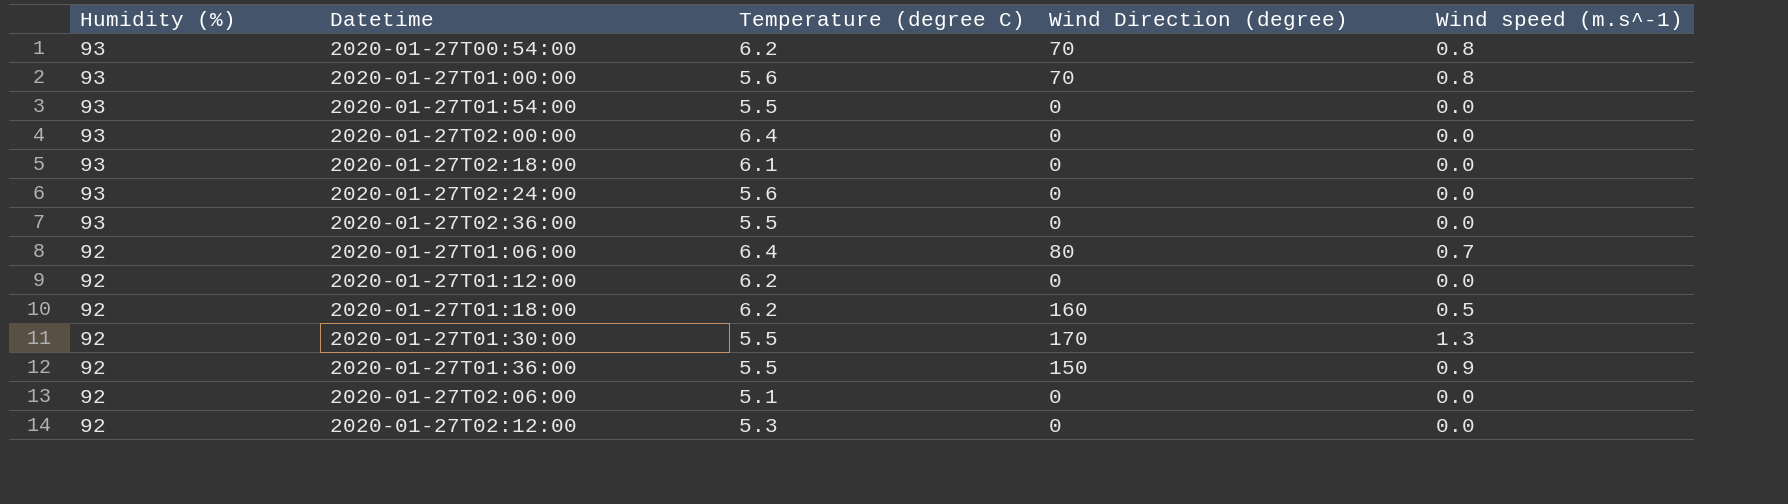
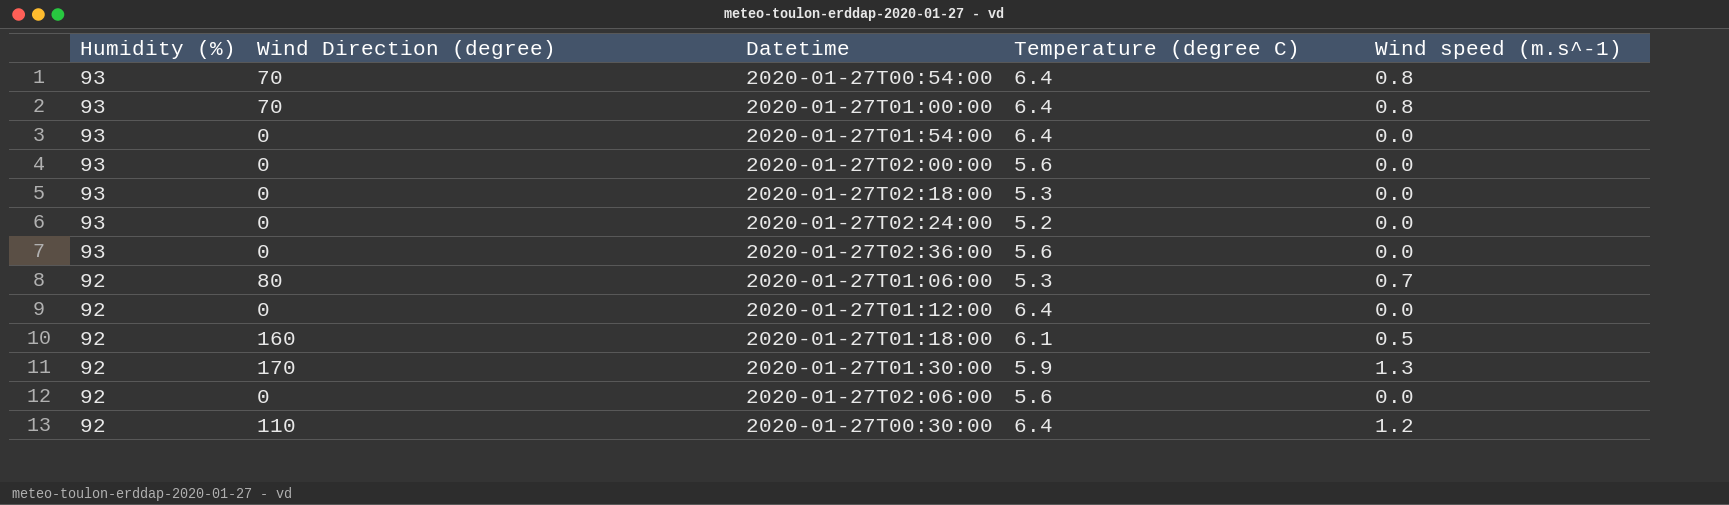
column Wind Direction (degree) | position: 4 -> 2
row 2020-01-27T01:36:00: 92 | 5.5 | 150 | 0.9 -> none
row 2020-01-27T02:12:00: 92 | 5.3 | 0 | 0.0 -> none
2020-01-27T00:54:00 | Temperature (degree C): 6.2 -> 6.4
2020-01-27T01:00:00 | Temperature (degree C): 5.6 -> 6.4
2020-01-27T01:54:00 | Temperature (degree C): 5.5 -> 6.4
2020-01-27T02:00:00 | Temperature (degree C): 6.4 -> 5.6
2020-01-27T02:18:00 | Temperature (degree C): 6.1 -> 5.3
2020-01-27T02:24:00 | Temperature (degree C): 5.6 -> 5.2
2020-01-27T02:36:00 | Temperature (degree C): 5.5 -> 5.6
2020-01-27T01:06:00 | Temperature (degree C): 6.4 -> 5.3
2020-01-27T01:12:00 | Temperature (degree C): 6.2 -> 6.4
2020-01-27T01:18:00 | Temperature (degree C): 6.2 -> 6.1
2020-01-27T01:30:00 | Temperature (degree C): 5.5 -> 5.9
2020-01-27T02:06:00 | Temperature (degree C): 5.1 -> 5.6
row 2020-01-27T00:30:00: none -> 92 | 110 | 6.4 | 1.2

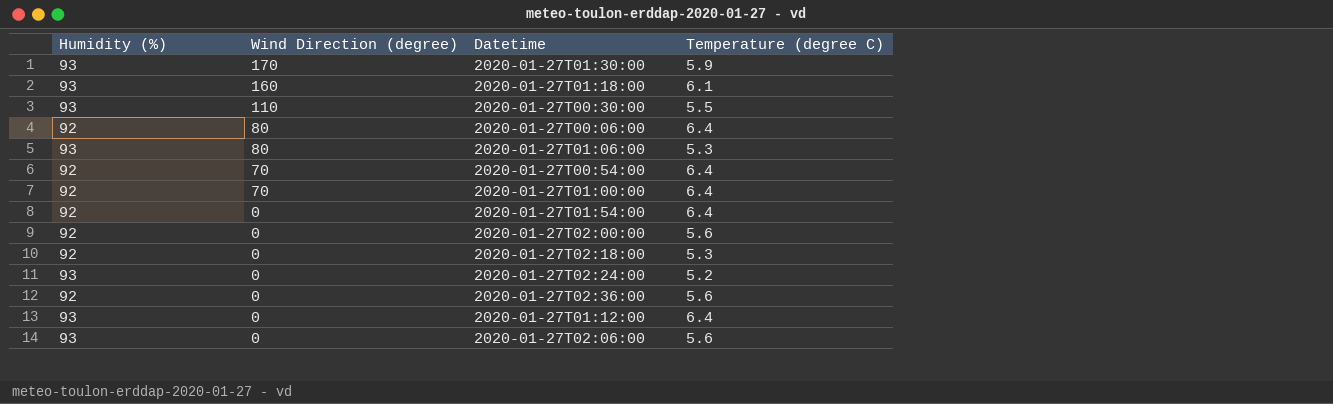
row order: Humidity (%) descending -> Wind Direction (degree) descending
column Wind speed (m.s^-1) | position: 5 -> none
2020-01-27T01:30:00 | Humidity (%): 92 -> 93
2020-01-27T01:18:00 | Humidity (%): 92 -> 93
2020-01-27T00:30:00 | Humidity (%): 92 -> 93
2020-01-27T00:30:00 | Temperature (degree C): 6.4 -> 5.5
row 2020-01-27T00:06:00: none -> 92 | 80 | 6.4
2020-01-27T01:06:00 | Humidity (%): 92 -> 93
2020-01-27T00:54:00 | Humidity (%): 93 -> 92
2020-01-27T01:00:00 | Humidity (%): 93 -> 92
2020-01-27T01:54:00 | Humidity (%): 93 -> 92
2020-01-27T02:00:00 | Humidity (%): 93 -> 92
2020-01-27T02:18:00 | Humidity (%): 93 -> 92
2020-01-27T02:36:00 | Humidity (%): 93 -> 92
2020-01-27T01:12:00 | Humidity (%): 92 -> 93
2020-01-27T02:06:00 | Humidity (%): 92 -> 93

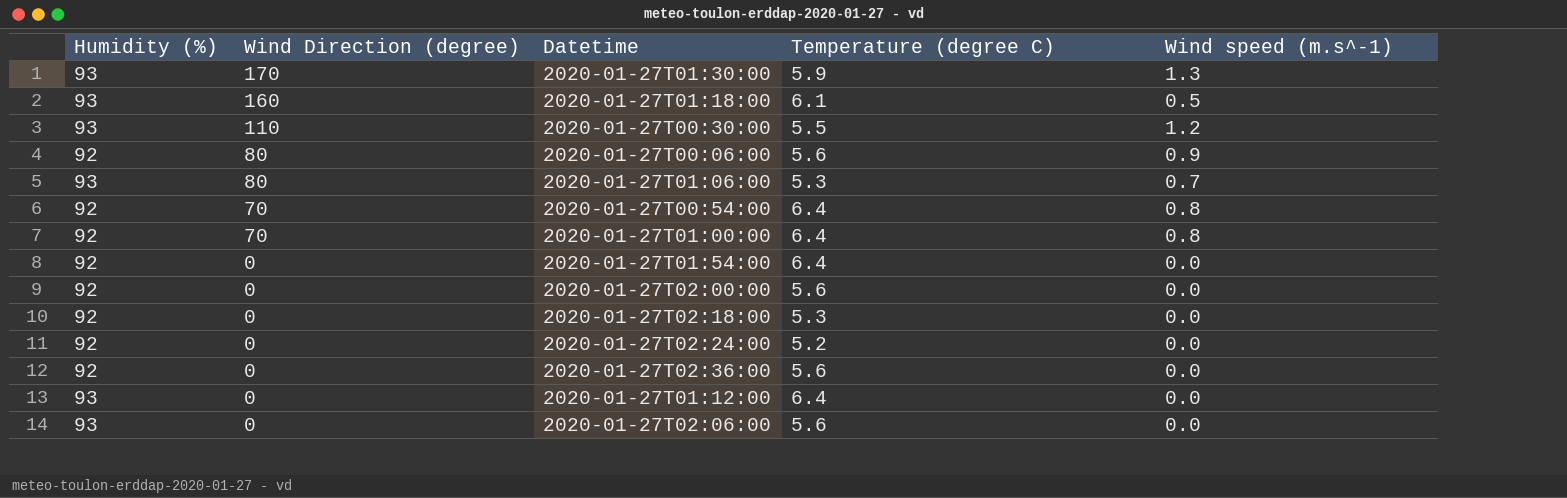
column Wind speed (m.s^-1) | position: none -> 5
2020-01-27T00:06:00 | Temperature (degree C): 6.4 -> 5.6
2020-01-27T02:24:00 | Humidity (%): 93 -> 92

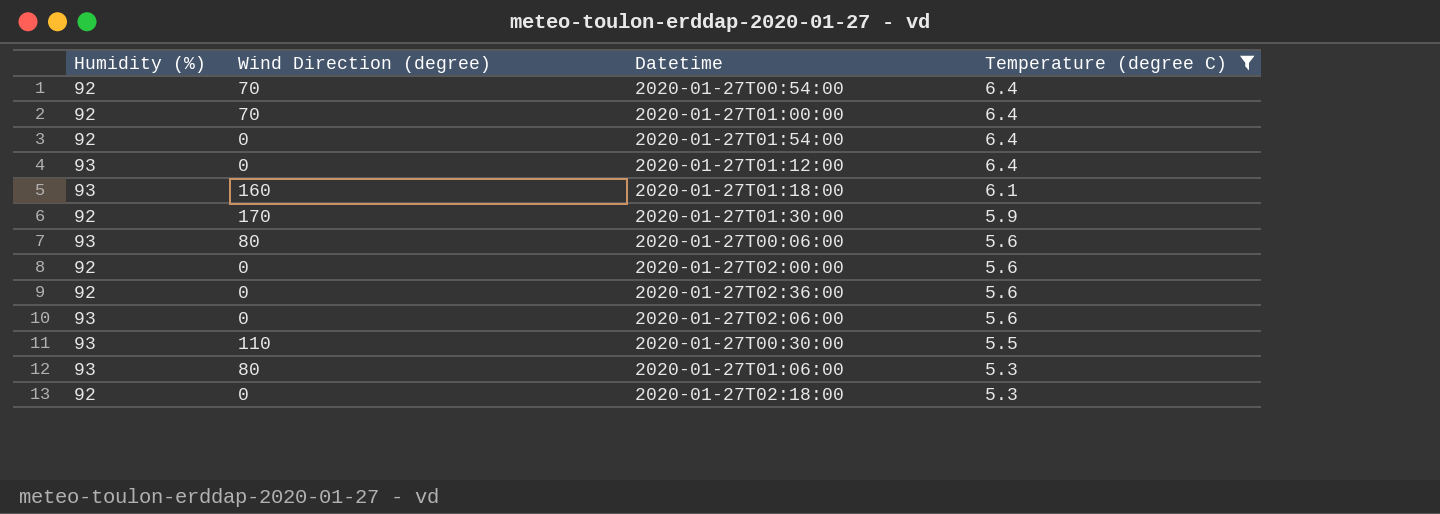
filter: none -> Temperature (degree C) != 5.2
row order: Wind Direction (degree) descending -> Temperature (degree C) descending
column Wind speed (m.s^-1) | position: 5 -> none
2020-01-27T01:30:00 | Humidity (%): 93 -> 92
2020-01-27T00:06:00 | Humidity (%): 92 -> 93

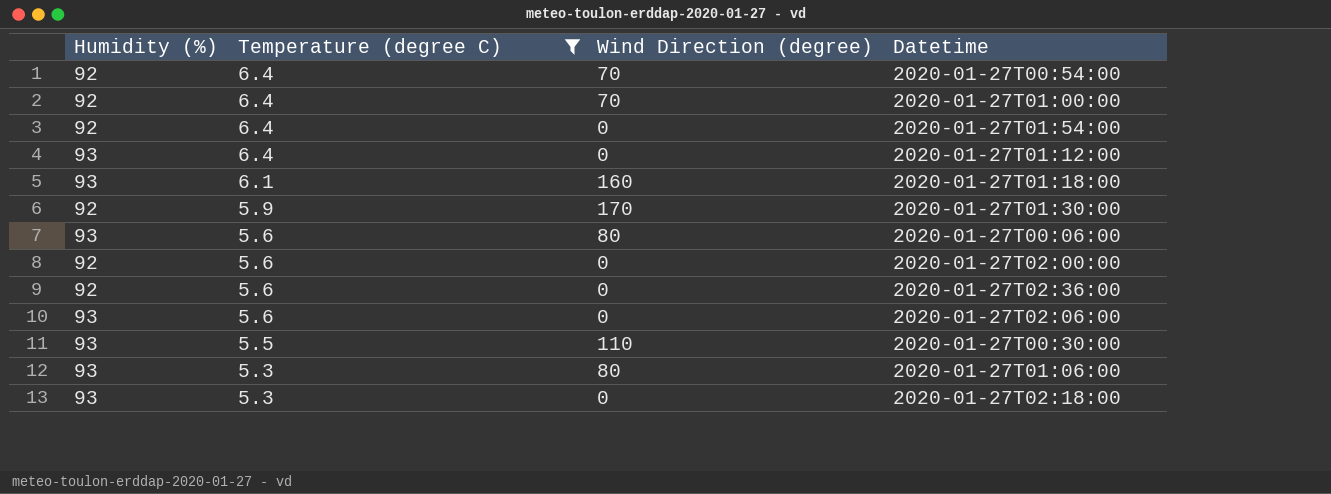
column Temperature (degree C) | position: 4 -> 2
2020-01-27T02:18:00 | Humidity (%): 92 -> 93

